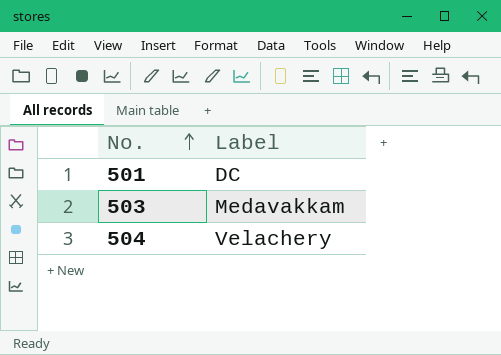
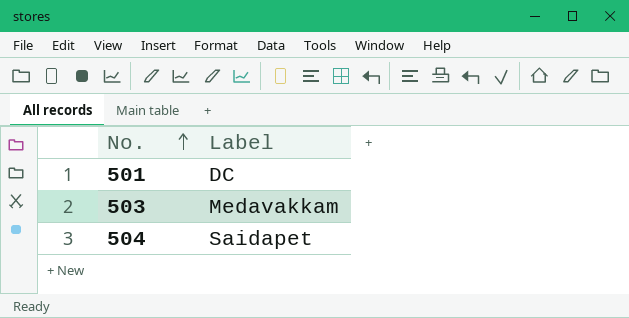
504 | Label: Velachery -> Saidapet

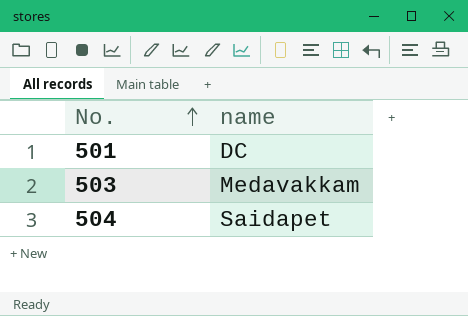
column name: Label -> name

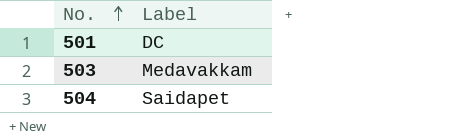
column name: name -> Label

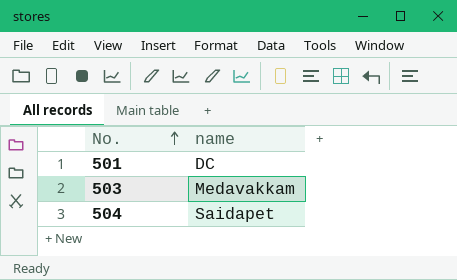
column name: Label -> name

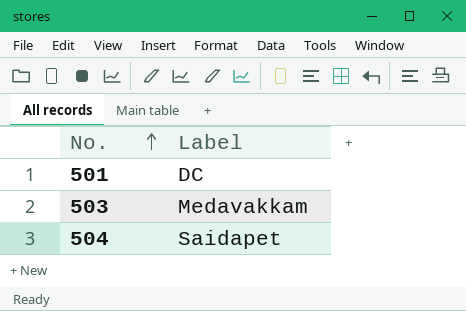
column name: name -> Label

